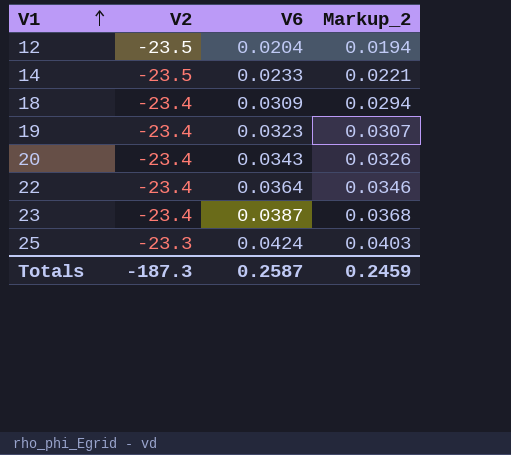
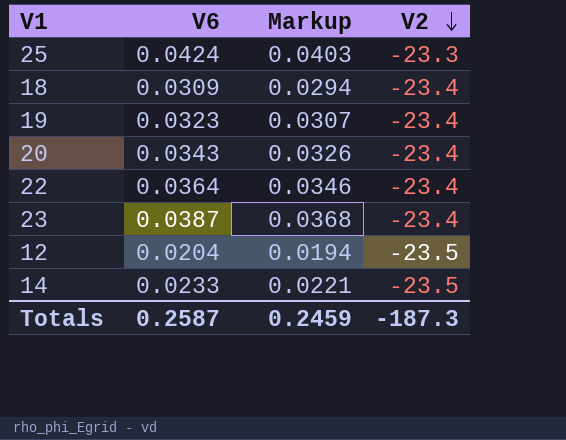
row order: V1 ascending -> V2 descending
column name: Markup_2 -> Markup
column V2 | position: 2 -> 4

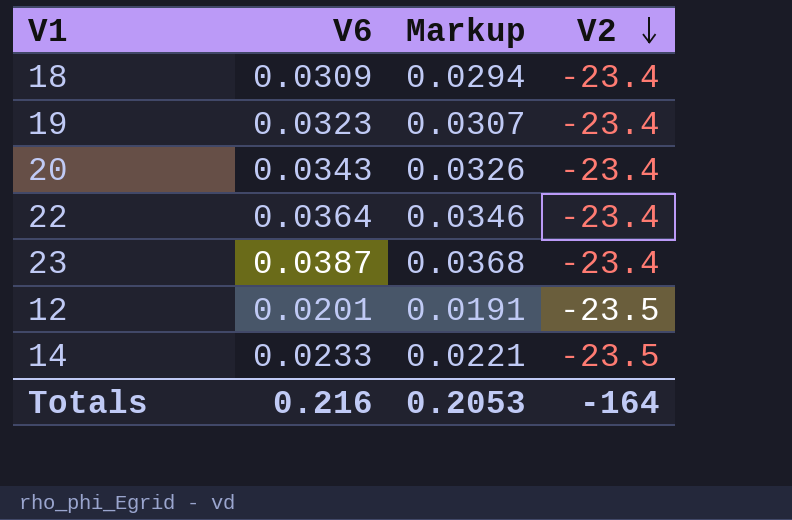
row 25: 0.0424 | 0.0403 | -23.3 -> none
12 | V6: 0.0204 -> 0.0201
12 | Markup: 0.0194 -> 0.0191
Totals | V6: 0.2587 -> 0.216
Totals | Markup: 0.2459 -> 0.2053
Totals | V2: -187.3 -> -164

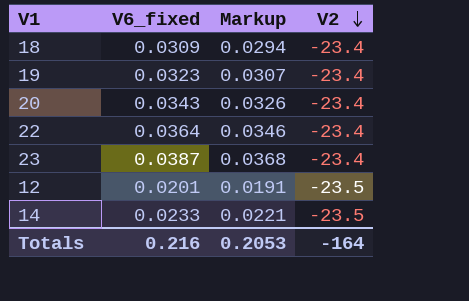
column name: V6 -> V6_fixed

